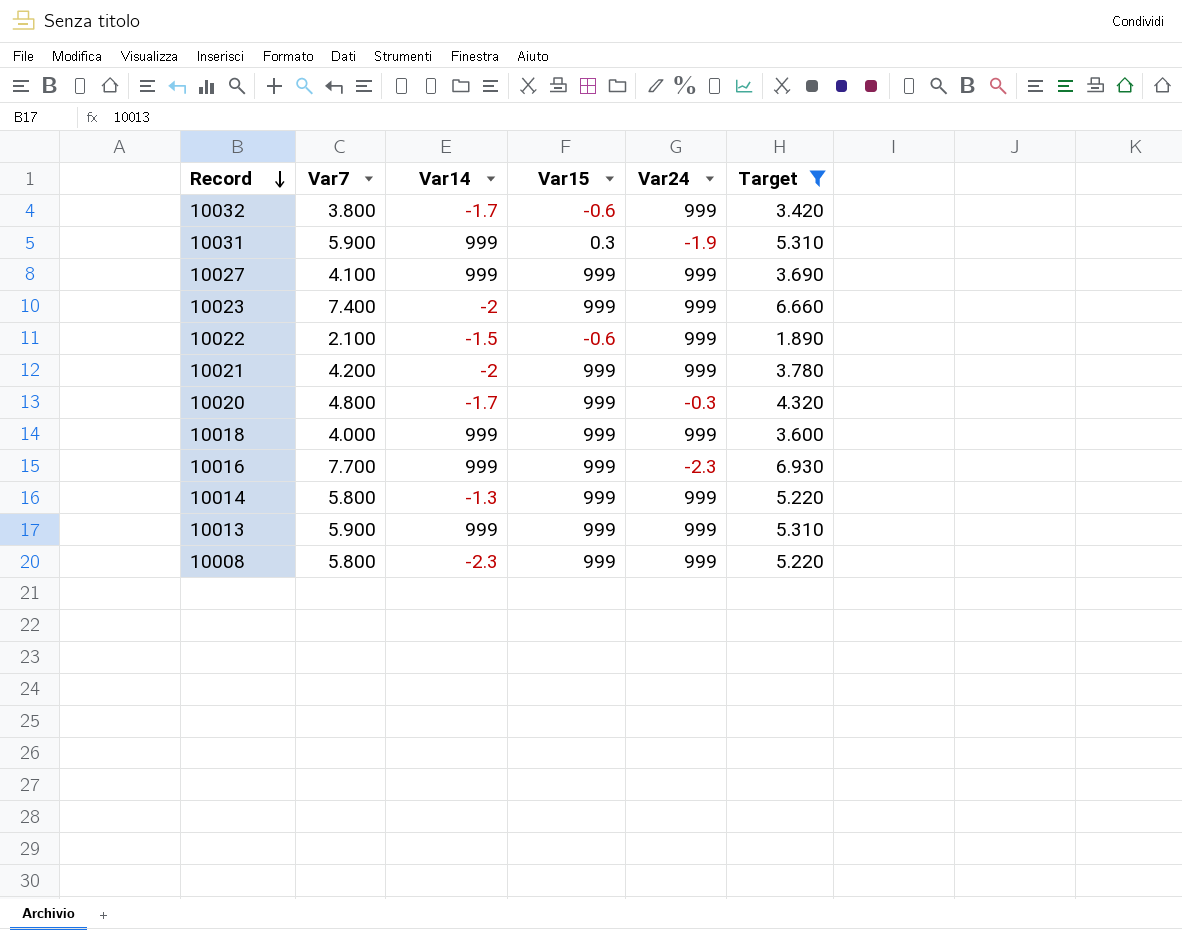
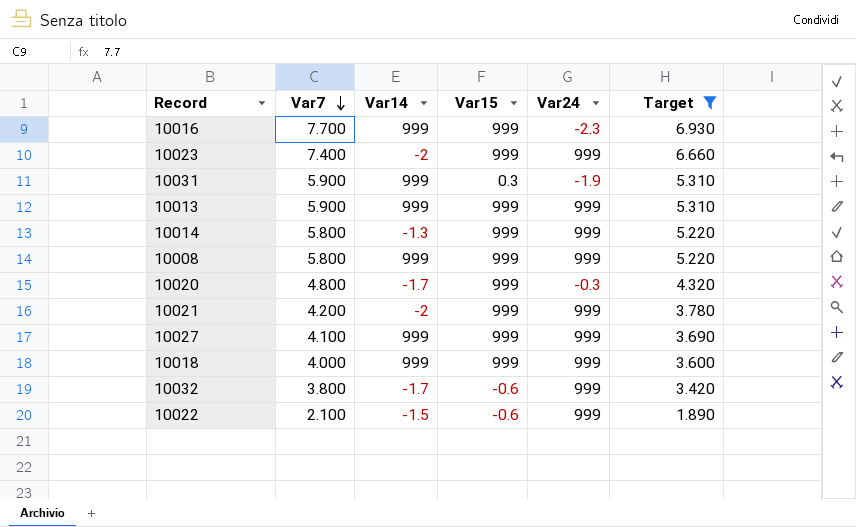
row order: Record descending -> Var7 descending
10008 | Var14: -2.3 -> 999

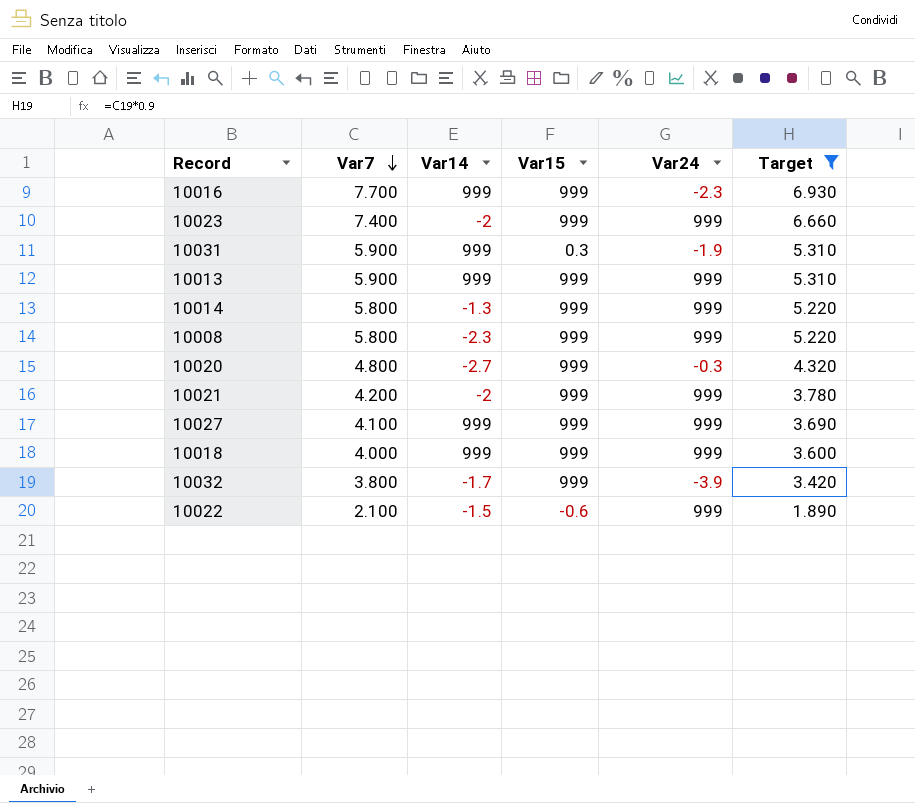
10008 | Var14: 999 -> -2.3
10020 | Var14: -1.7 -> -2.7
10032 | Var15: -0.6 -> 999
10032 | Var24: 999 -> -3.9

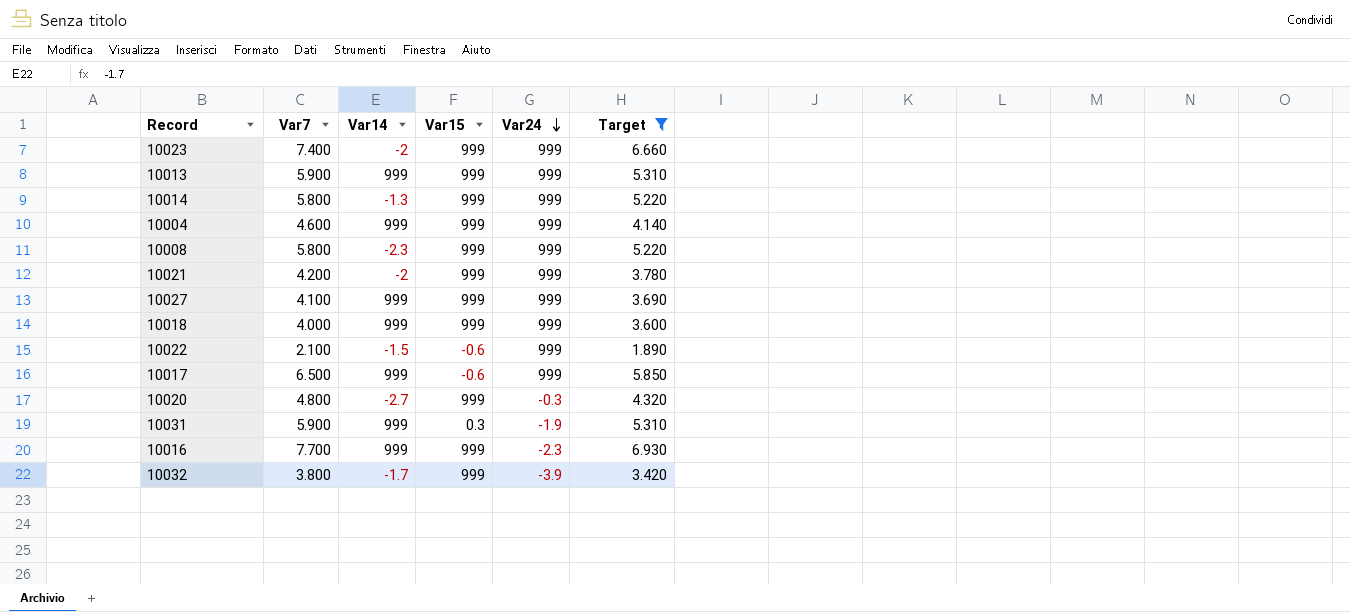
row order: Var7 descending -> Var24 descending
row 10004: none -> 4.600 | 999 | 999 | 999 | 4.140
row 10017: none -> 6.500 | 999 | -0.6 | 999 | 5.850

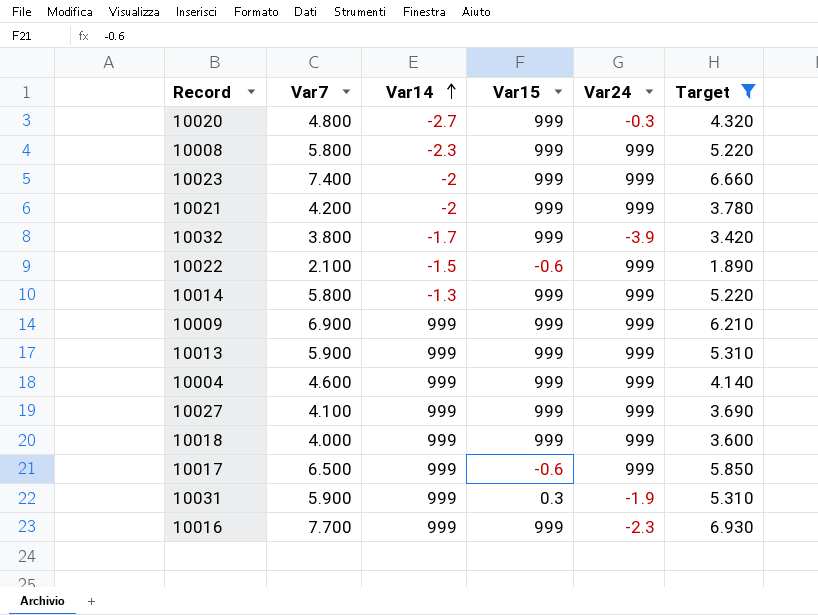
row order: Var24 descending -> Var14 ascending
row 10009: none -> 6.900 | 999 | 999 | 999 | 6.210

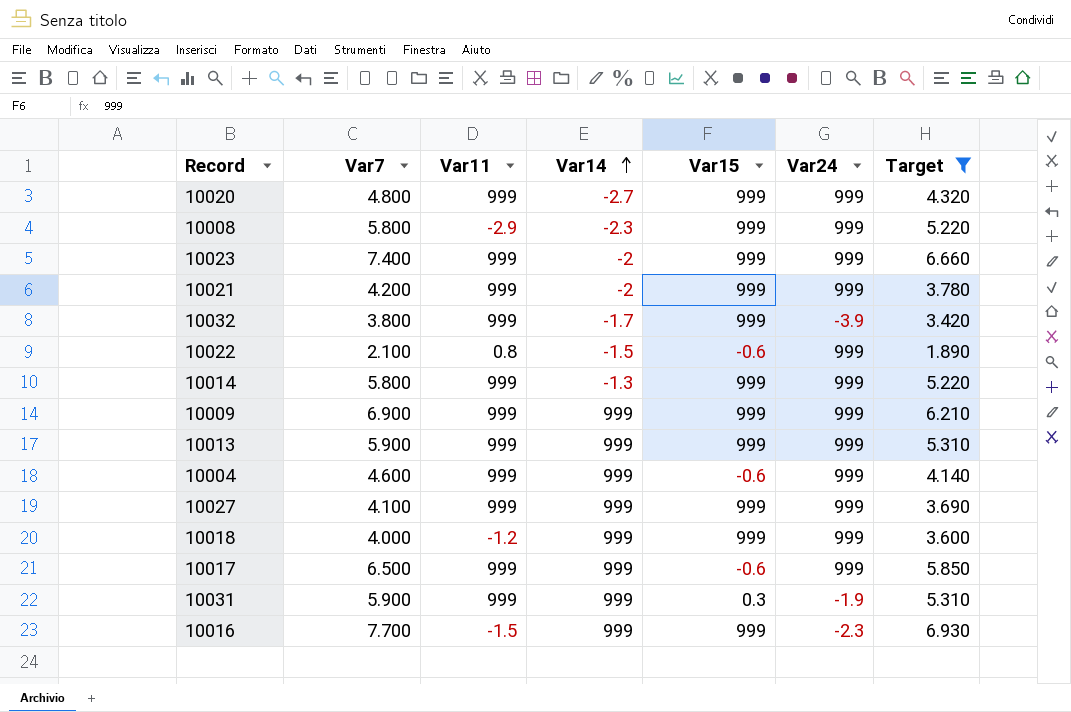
column Var11 | position: none -> 3
10020 | Var24: -0.3 -> 999
10004 | Var15: 999 -> -0.6

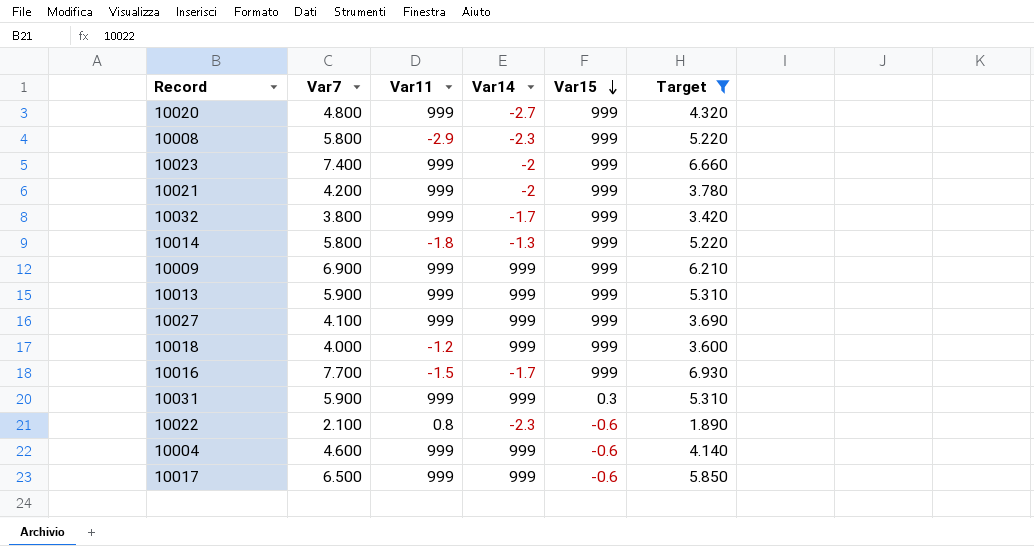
row order: Var14 ascending -> Var15 descending
column Var24 | position: 6 -> none
10014 | Var11: 999 -> -1.8
10016 | Var14: 999 -> -1.7
10022 | Var14: -1.5 -> -2.3

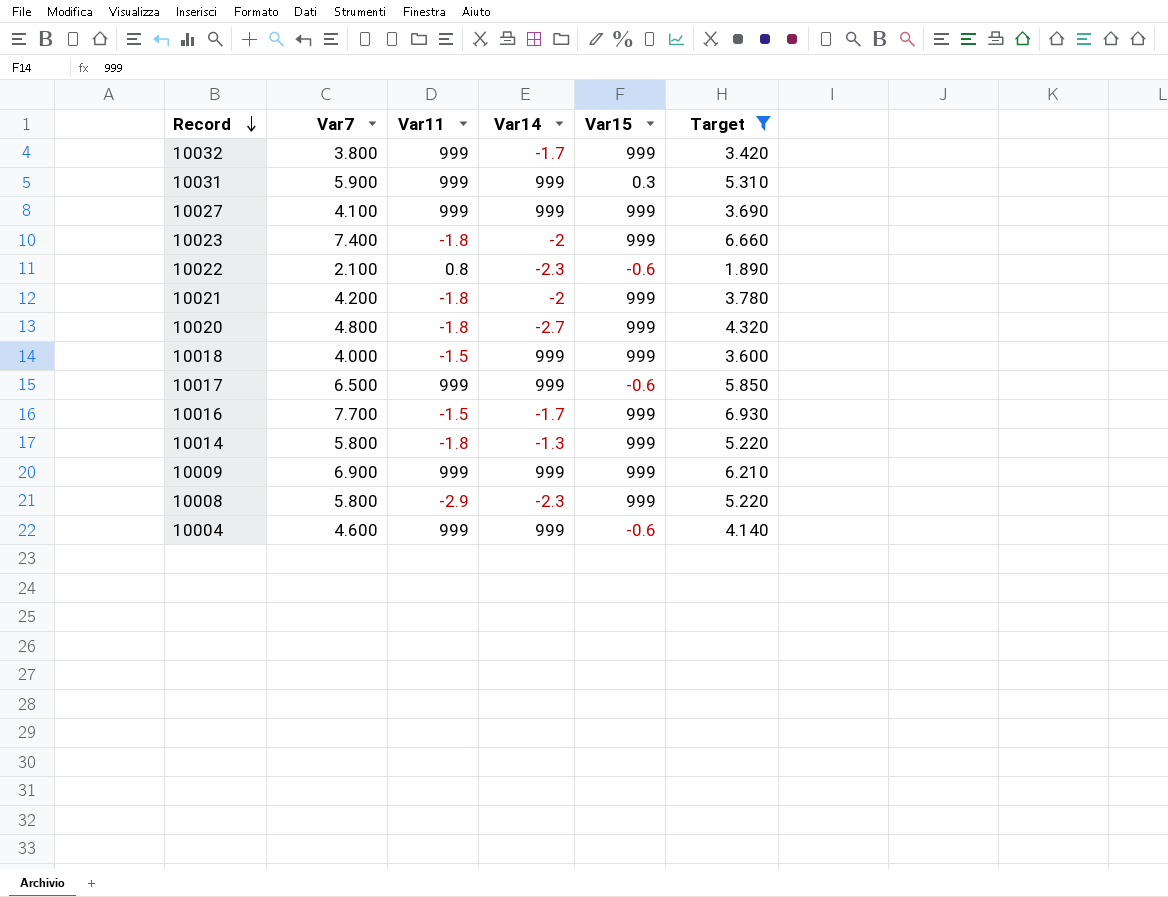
row order: Var15 descending -> Record descending
row 10013: 5.900 | 999 | 999 | 999 | 5.310 -> none
10023 | Var11: 999 -> -1.8
10021 | Var11: 999 -> -1.8
10020 | Var11: 999 -> -1.8
10018 | Var11: -1.2 -> -1.5

